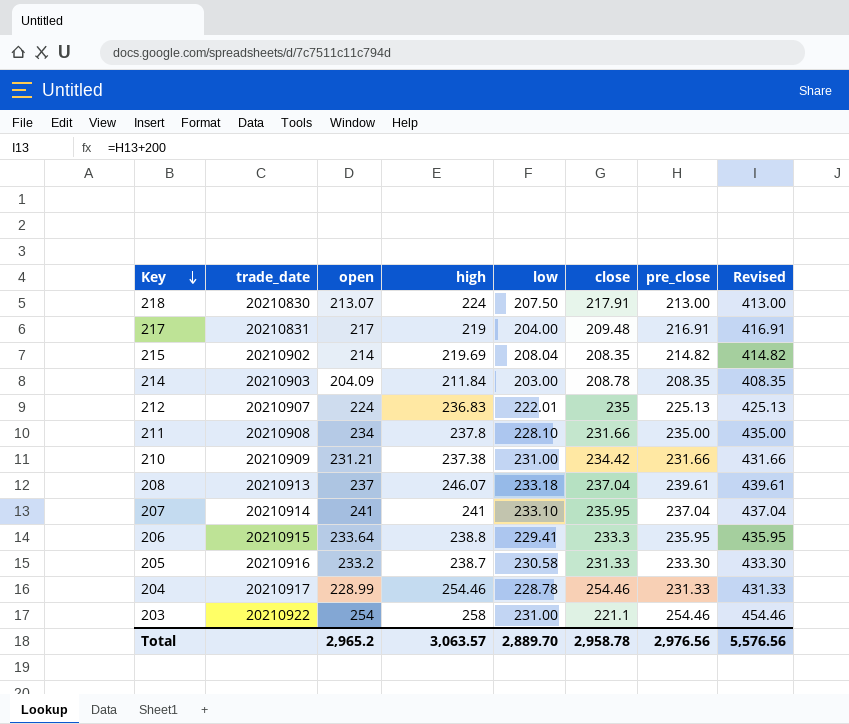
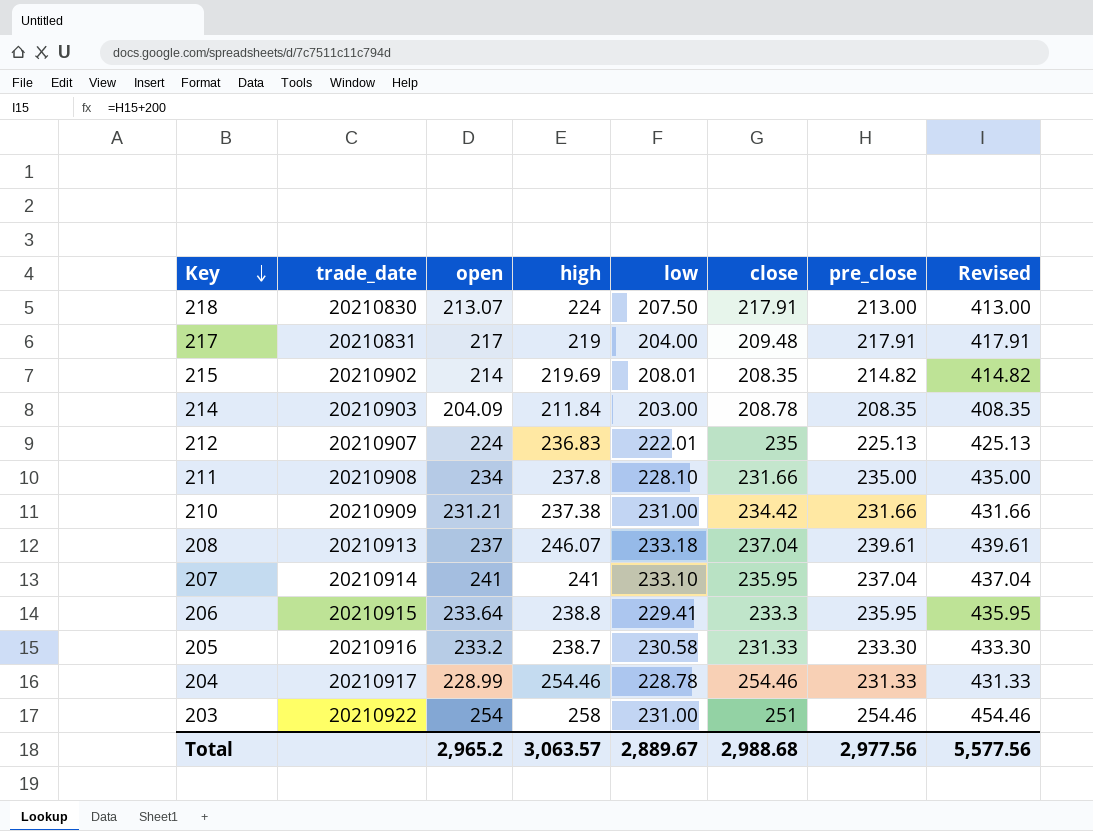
217 | pre_close: 216.91 -> 217.91
217 | Revised: 416.91 -> 417.91
215 | low: 208.04 -> 208.01
203 | close: 221.1 -> 251
Total | low: 2,889.70 -> 2,889.67
Total | close: 2,958.78 -> 2,988.68
Total | pre_close: 2,976.56 -> 2,977.56
Total | Revised: 5,576.56 -> 5,577.56

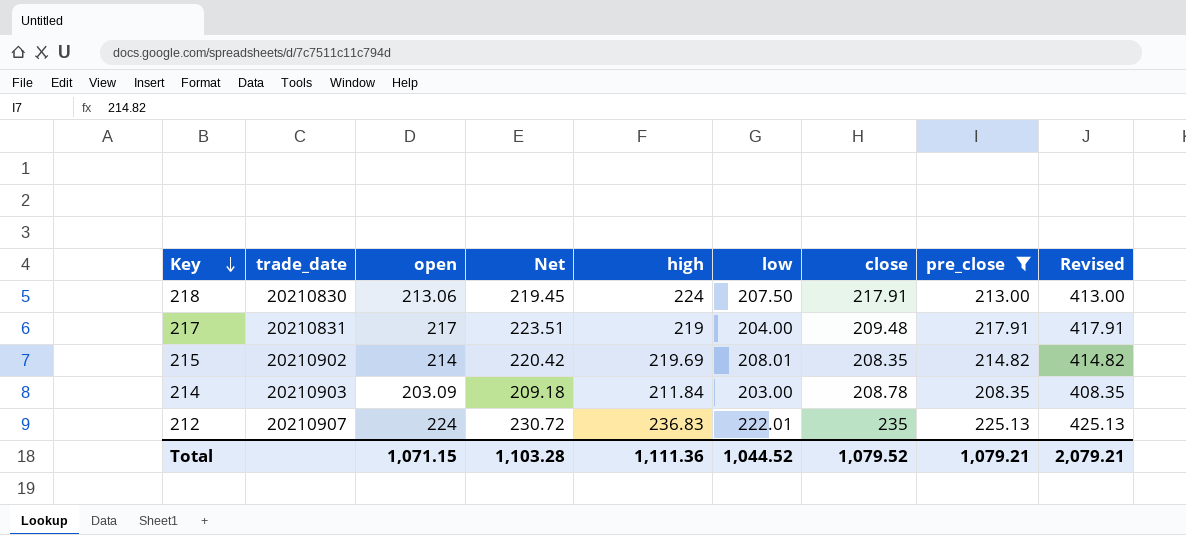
filter: none -> pre_close <= 225.13
column Net | formula: none -> [open] * 1.03
218 | open: 213.07 -> 213.06
214 | open: 204.09 -> 203.09
Total | open: 2,965.2 -> 1,071.15
Total | high: 3,063.57 -> 1,111.36
Total | low: 2,889.67 -> 1,044.52
Total | close: 2,988.68 -> 1,079.52
Total | pre_close: 2,977.56 -> 1,079.21
Total | Revised: 5,577.56 -> 2,079.21

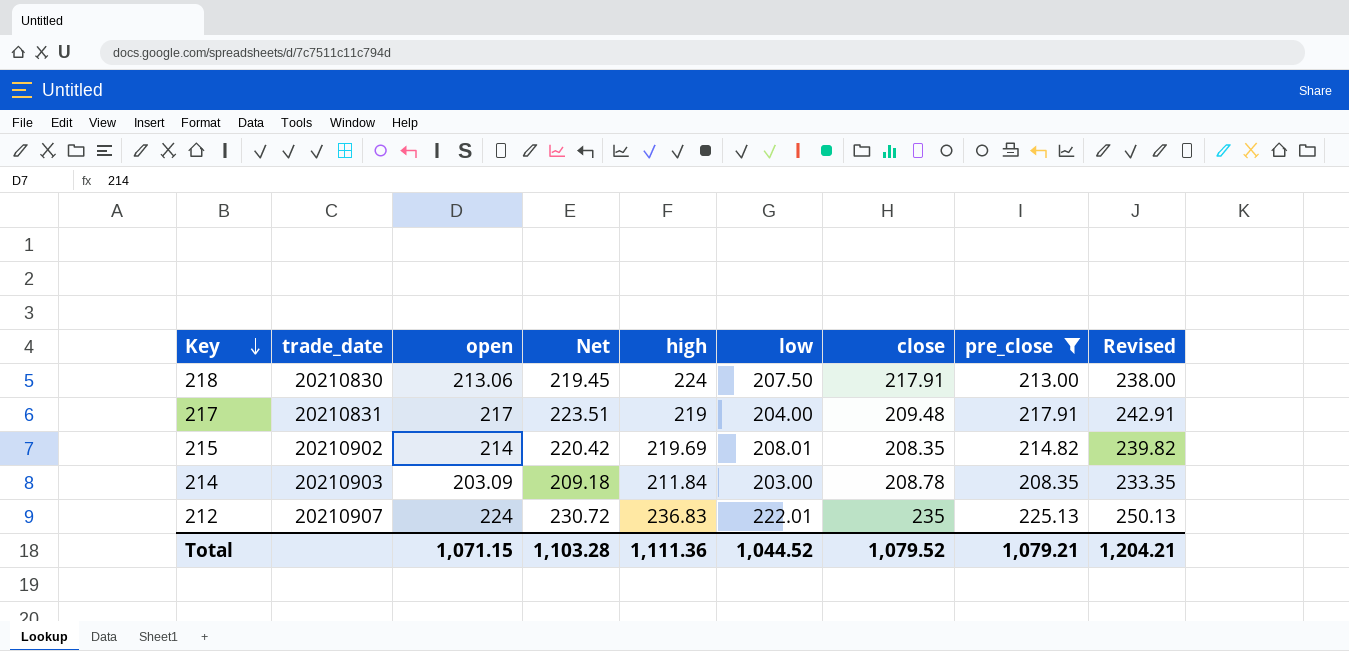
column Revised | formula: [pre_close] + 200 -> [pre_close] + 25
Total | Revised: 2,079.21 -> 1,204.21

